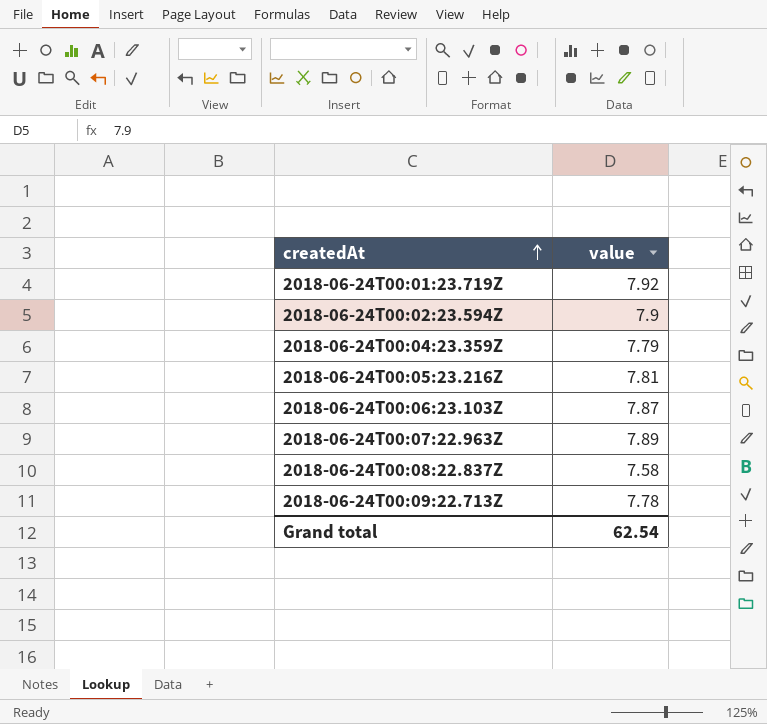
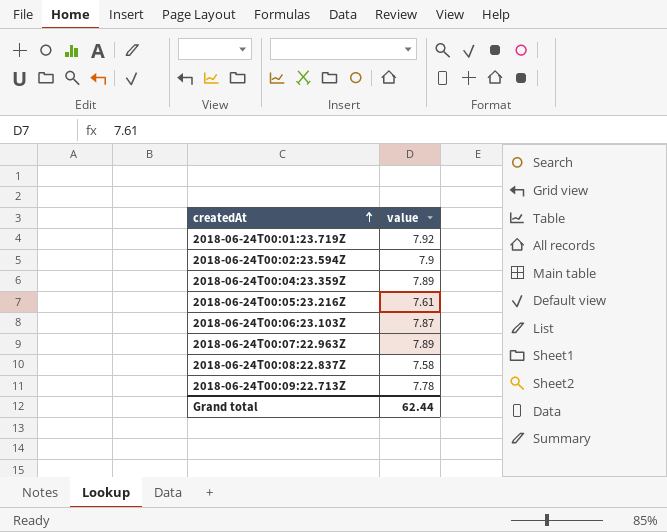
2018-06-24T00:04:23.359Z | value: 7.79 -> 7.89
2018-06-24T00:05:23.216Z | value: 7.81 -> 7.61
Grand total | value: 62.54 -> 62.44

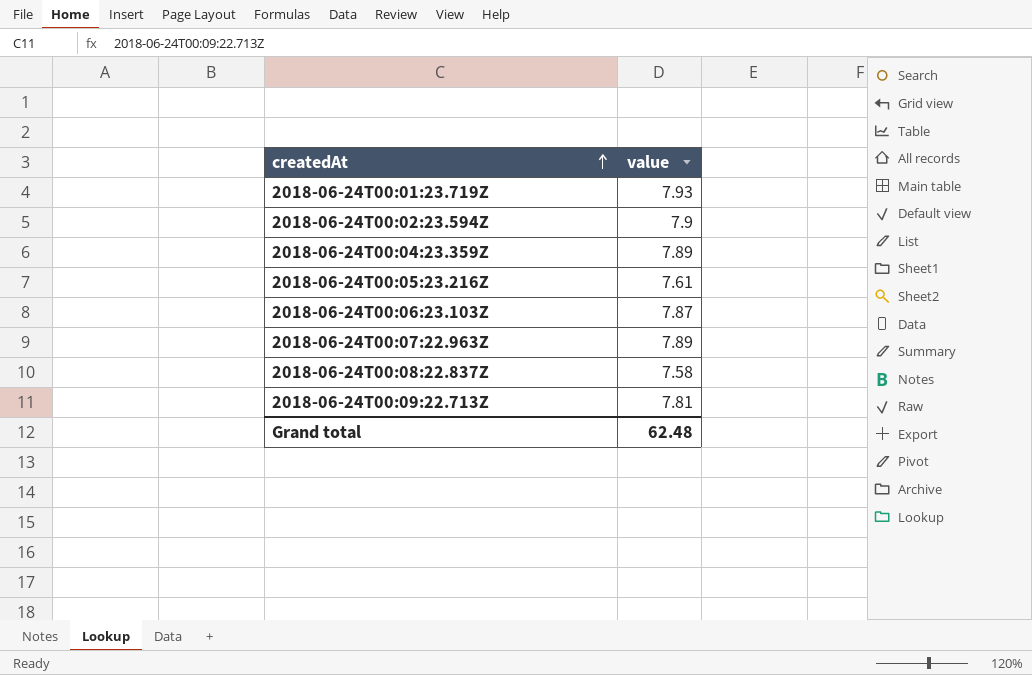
2018-06-24T00:01:23.719Z | value: 7.92 -> 7.93
2018-06-24T00:09:22.713Z | value: 7.78 -> 7.81
Grand total | value: 62.44 -> 62.48

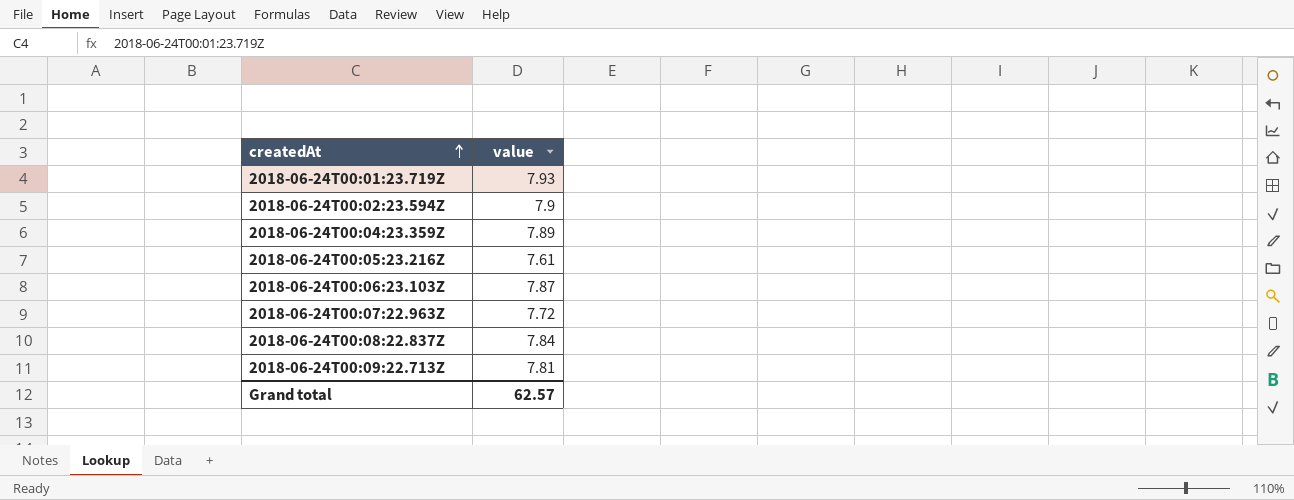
2018-06-24T00:07:22.963Z | value: 7.89 -> 7.72
2018-06-24T00:08:22.837Z | value: 7.58 -> 7.84
Grand total | value: 62.48 -> 62.57

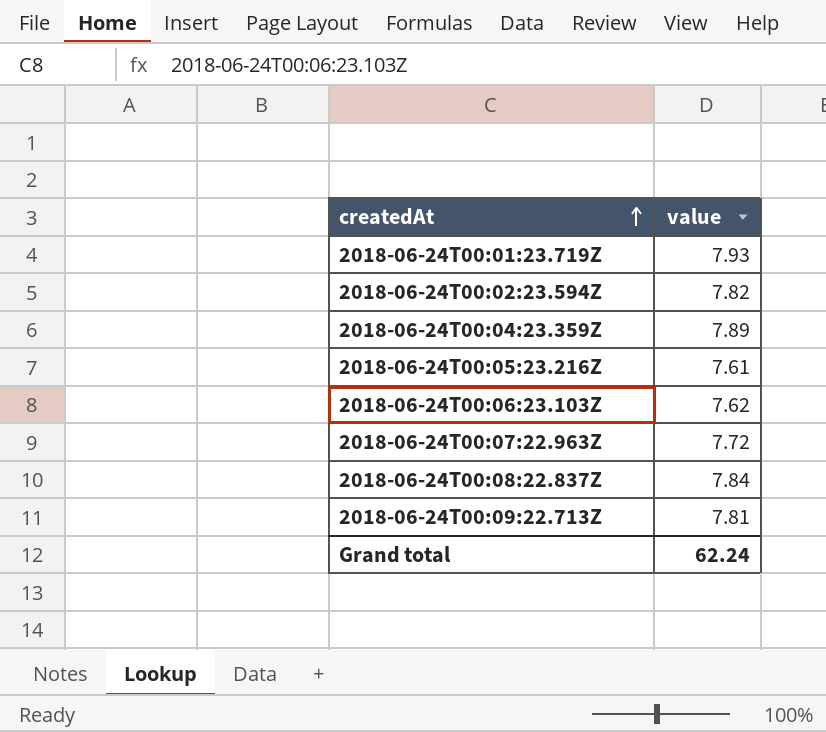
2018-06-24T00:02:23.594Z | value: 7.9 -> 7.82
2018-06-24T00:06:23.103Z | value: 7.87 -> 7.62
Grand total | value: 62.57 -> 62.24

